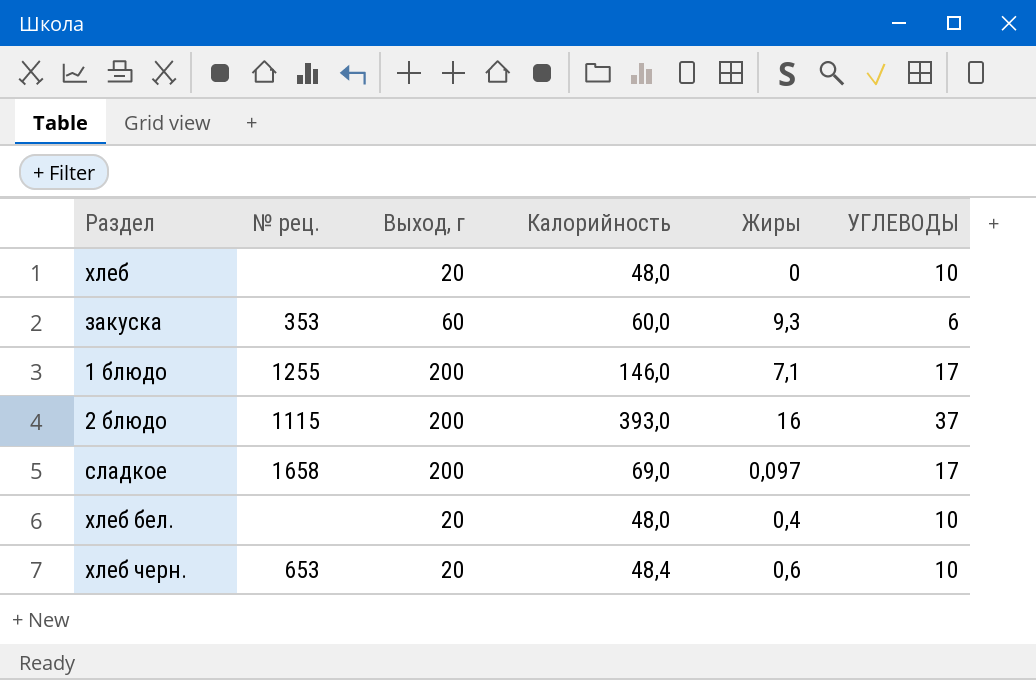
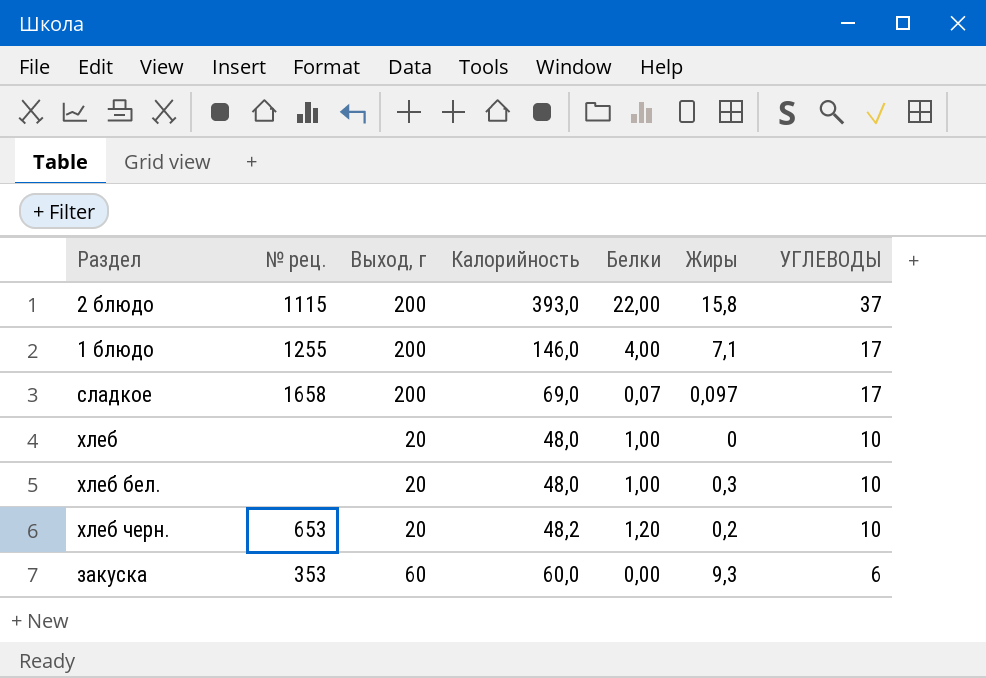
row order: none -> УГЛЕВОДЫ descending
column Белки | position: none -> 5
2 блюдо | Жиры: 16 -> 15,8
хлеб бел. | Жиры: 0,4 -> 0,3
хлеб черн. | Калорийность: 48,4 -> 48,2
хлеб черн. | Жиры: 0,6 -> 0,2

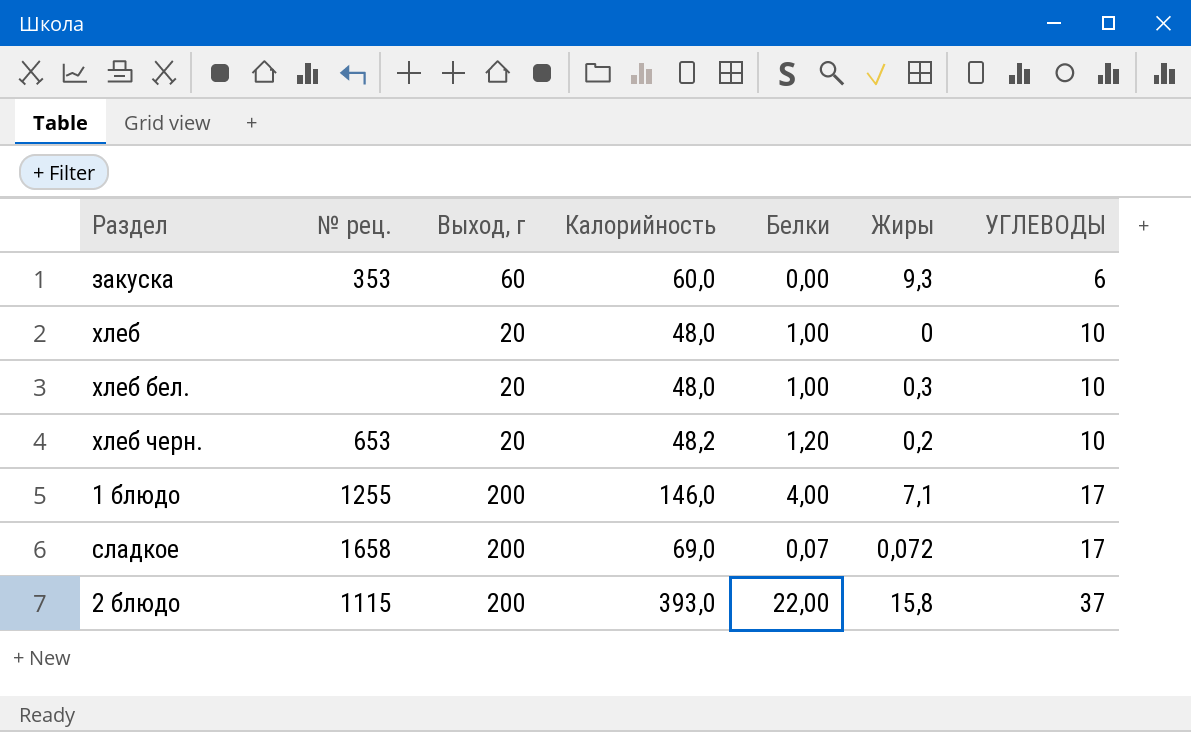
row order: УГЛЕВОДЫ descending -> УГЛЕВОДЫ ascending
сладкое | Жиры: 0,097 -> 0,072

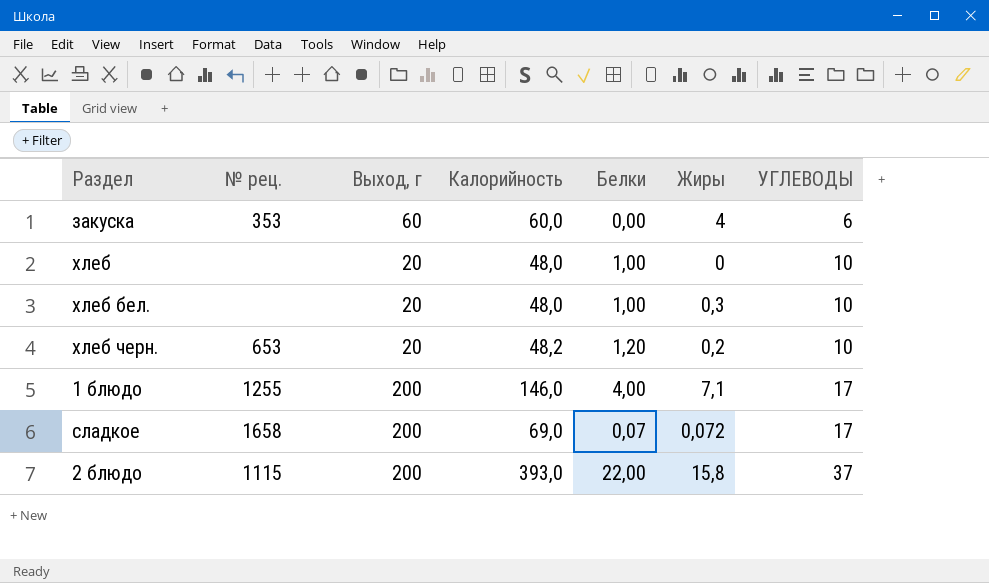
закуска | Жиры: 9,3 -> 4

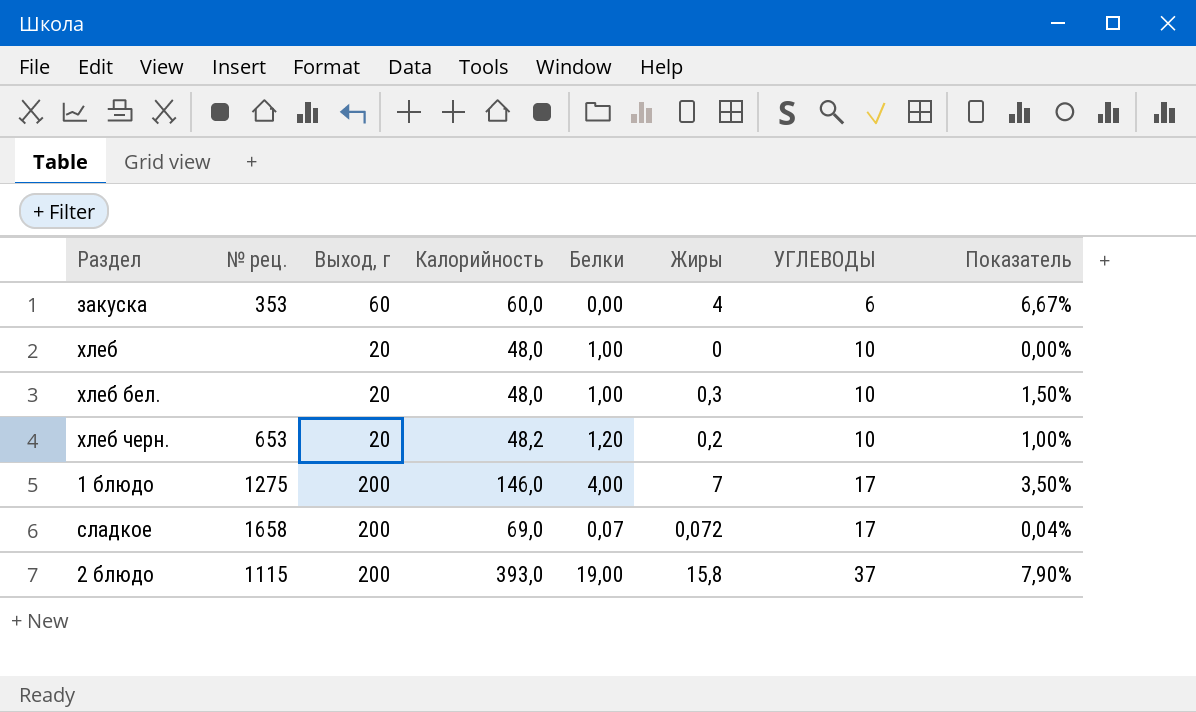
column Показатель | formula: none -> [Жиры] / [Выход, г]
1 блюдо | № рец.: 1255 -> 1275
1 блюдо | Жиры: 7,1 -> 7
2 блюдо | Белки: 22,00 -> 19,00

